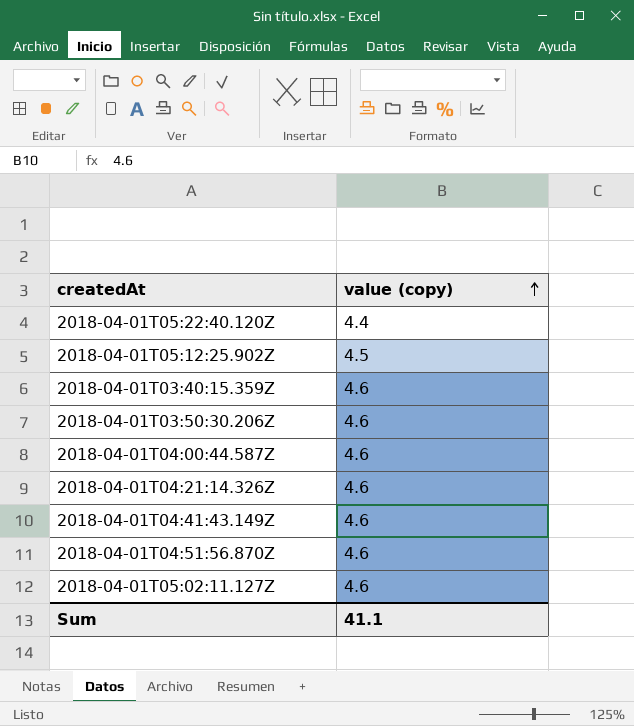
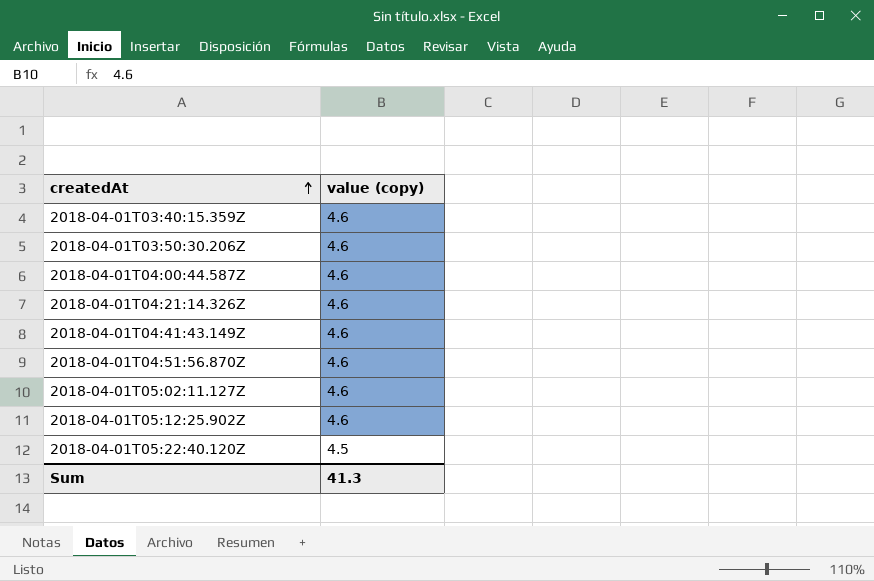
row order: value (copy) ascending -> createdAt ascending
2018-04-01T05:12:25.902Z | value (copy): 4.5 -> 4.6
2018-04-01T05:22:40.120Z | value (copy): 4.4 -> 4.5
Sum | value (copy): 41.1 -> 41.3

